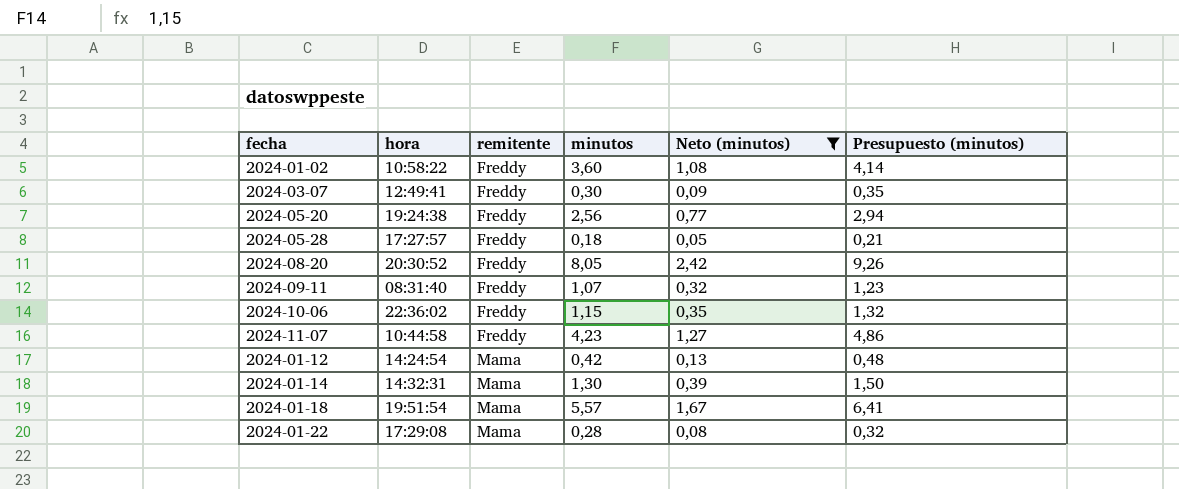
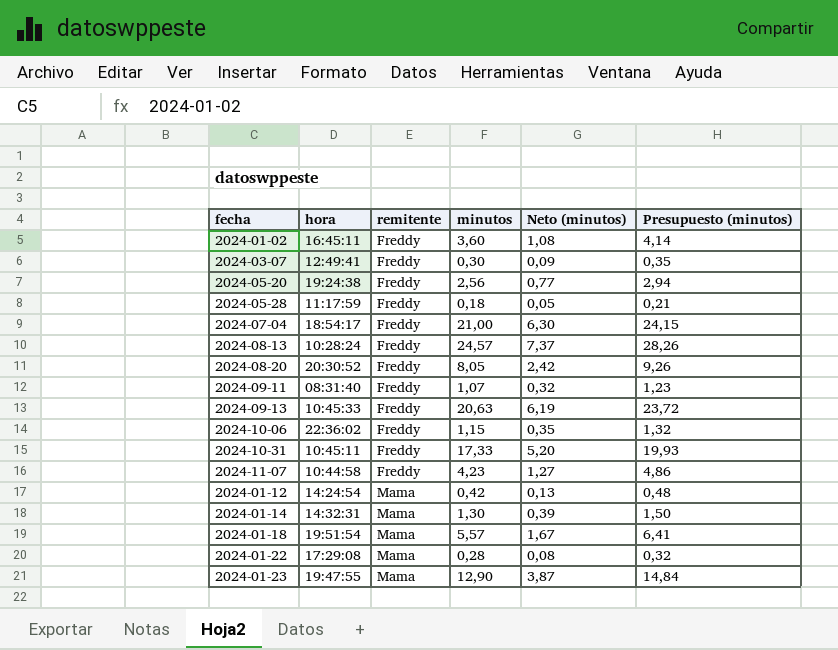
filter: Neto (minutos) <= 2,42 -> none
2024-01-02 | hora: 10:58:22 -> 16:45:11
2024-05-28 | hora: 17:27:57 -> 11:17:59

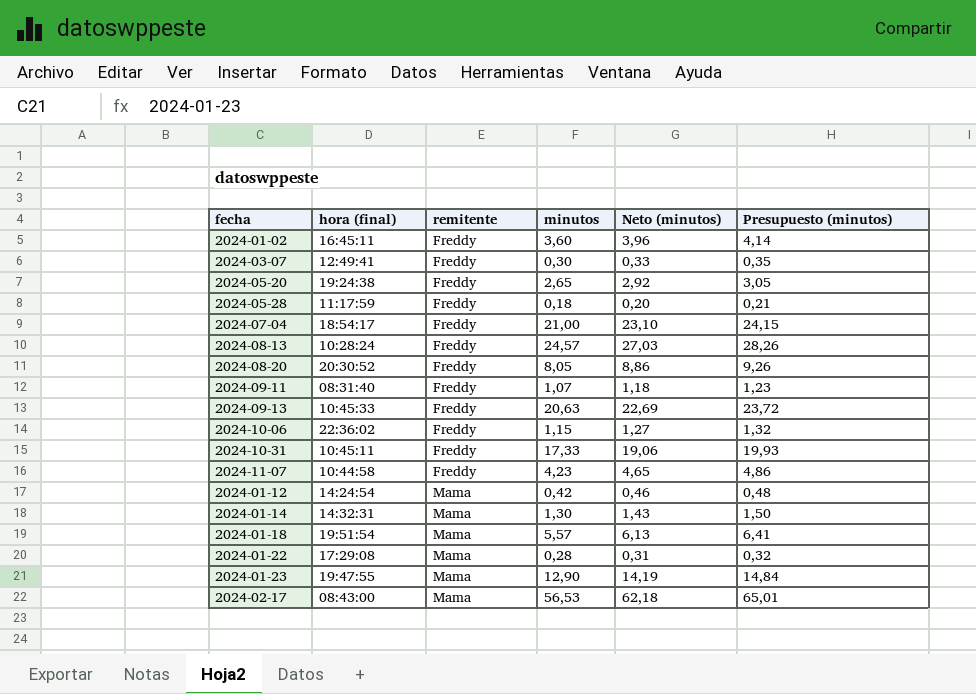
column name: hora -> hora (final)
column Neto (minutos) | formula: [minutos] * 0,3 -> [minutos] * 1,1
2024-05-20 | minutos: 2,56 -> 2,65
2024-05-20 | Presupuesto (minutos): 2,94 -> 3,05
row 2024-02-17: none -> 08:43:00 | Mama | 56,53 | 62,18 | 65,01

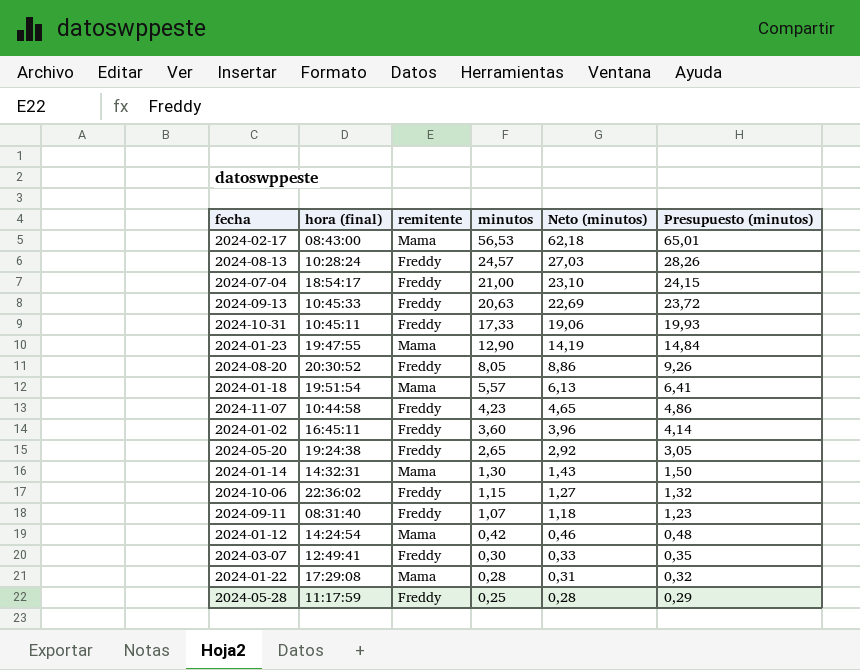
row order: remitente ascending -> minutos descending
2024-05-28 | minutos: 0,18 -> 0,25
2024-05-28 | Neto (minutos): 0,20 -> 0,28
2024-05-28 | Presupuesto (minutos): 0,21 -> 0,29

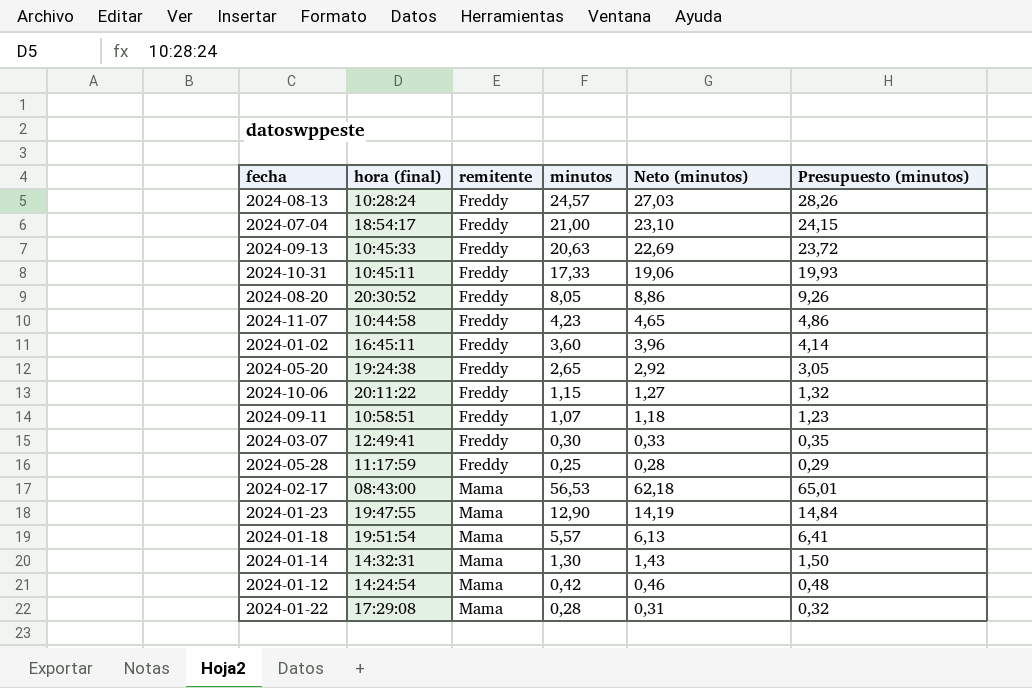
row order: minutos descending -> remitente ascending
2024-10-06 | hora (final): 22:36:02 -> 20:11:22
2024-09-11 | hora (final): 08:31:40 -> 10:58:51

